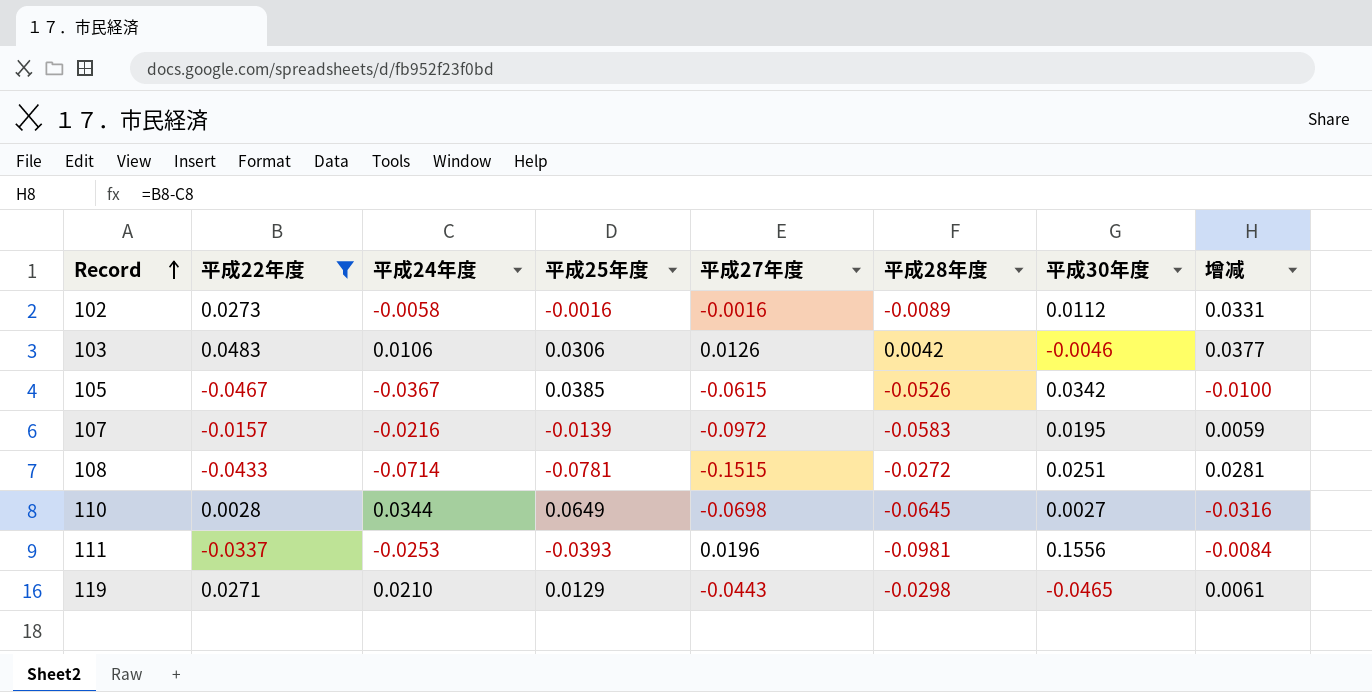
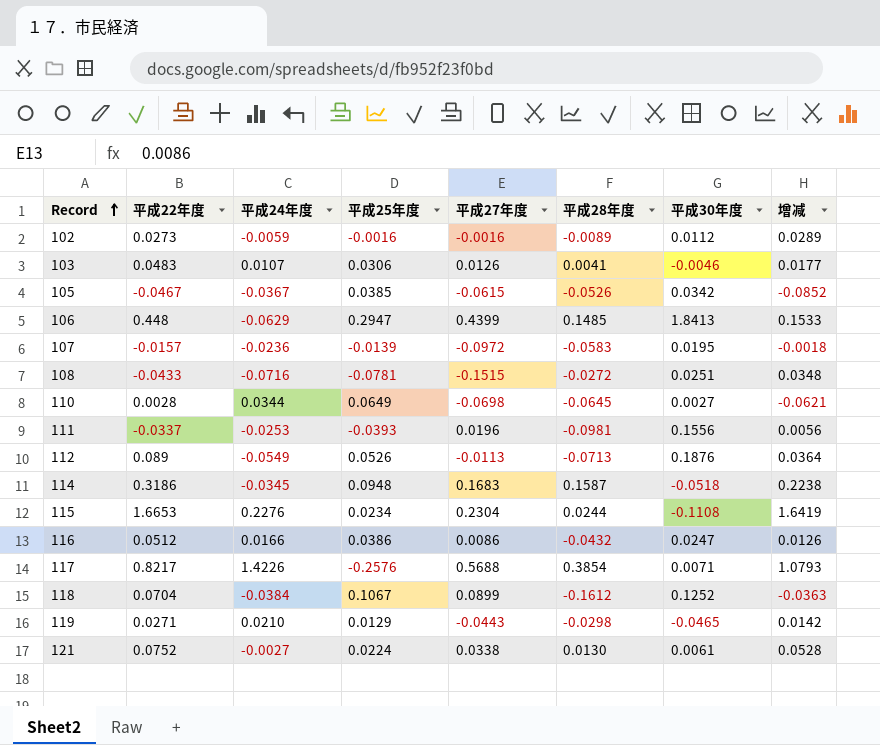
filter: 平成22年度 <= 0.0483 -> none
column 增减 | formula: [平成22年度] - [平成24年度] -> [平成22年度] - [平成25年度]
102 | 平成24年度: -0.0058 -> -0.0059
103 | 平成24年度: 0.0106 -> 0.0107
103 | 平成28年度: 0.0042 -> 0.0041
107 | 平成24年度: -0.0216 -> -0.0236
108 | 平成24年度: -0.0714 -> -0.0716

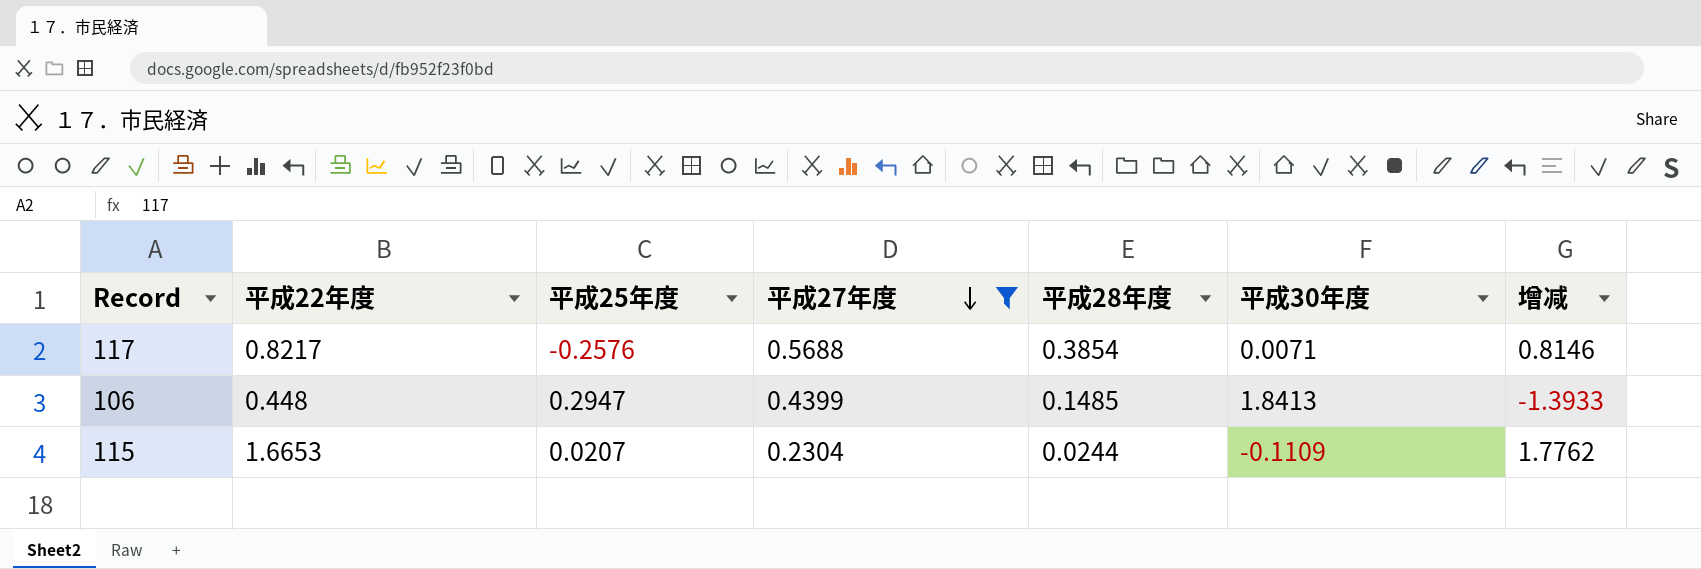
filter: none -> 平成27年度 >= 0.2304
row order: Record ascending -> 平成27年度 descending
column 平成24年度 | position: 3 -> none
column 增减 | formula: [平成22年度] - [平成25年度] -> [平成22年度] - [平成30年度]
115 | 平成25年度: 0.0234 -> 0.0207
115 | 平成30年度: -0.1108 -> -0.1109

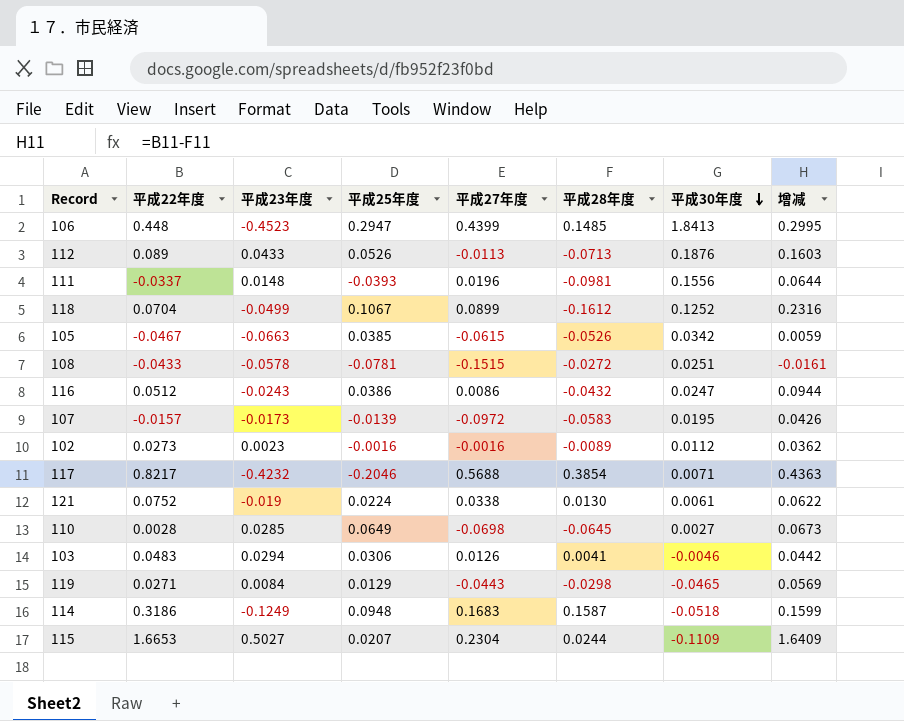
filter: 平成27年度 >= 0.2304 -> none
row order: 平成27年度 descending -> 平成30年度 descending
column 平成23年度 | position: none -> 3
column 增减 | formula: [平成22年度] - [平成30年度] -> [平成22年度] - [平成28年度]
117 | 平成25年度: -0.2576 -> -0.2046

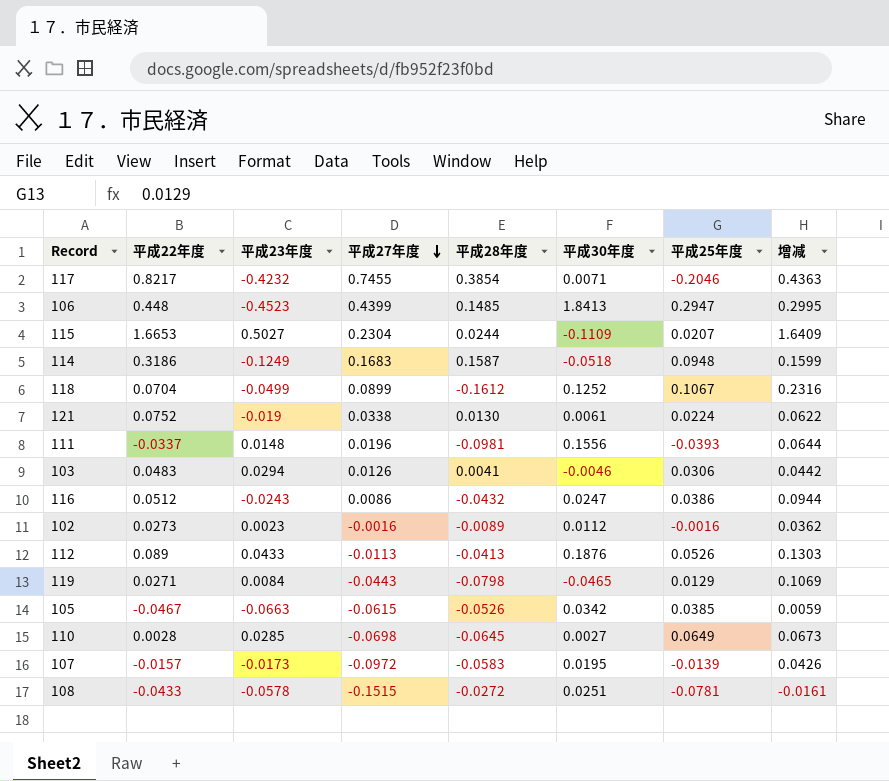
row order: 平成30年度 descending -> 平成27年度 descending
column 平成25年度 | position: 4 -> 7
117 | 平成27年度: 0.5688 -> 0.7455
112 | 平成28年度: -0.0713 -> -0.0413
112 | 增减: 0.1603 -> 0.1303
119 | 平成28年度: -0.0298 -> -0.0798
119 | 增减: 0.0569 -> 0.1069

